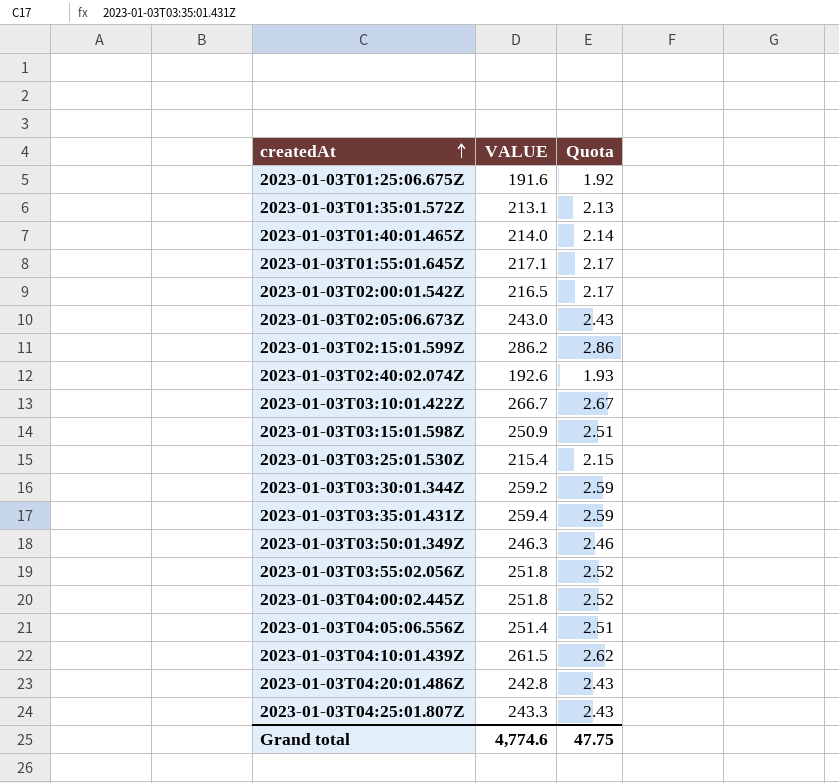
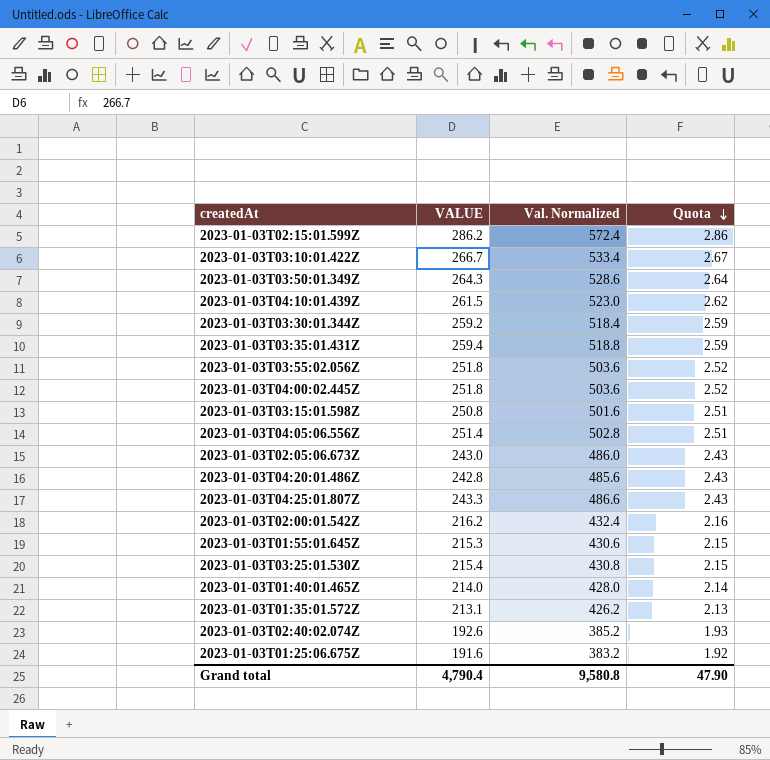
row order: createdAt ascending -> Quota descending
column Val. Normalized | formula: none -> [VALUE] * 2
2023-01-03T03:50:01.349Z | VALUE: 246.3 -> 264.3
2023-01-03T03:50:01.349Z | Quota: 2.46 -> 2.64
2023-01-03T03:15:01.598Z | VALUE: 250.9 -> 250.8
2023-01-03T02:00:01.542Z | VALUE: 216.5 -> 216.2
2023-01-03T02:00:01.542Z | Quota: 2.17 -> 2.16
2023-01-03T01:55:01.645Z | VALUE: 217.1 -> 215.3
2023-01-03T01:55:01.645Z | Quota: 2.17 -> 2.15
Grand total | VALUE: 4,774.6 -> 4,790.4
Grand total | Quota: 47.75 -> 47.90

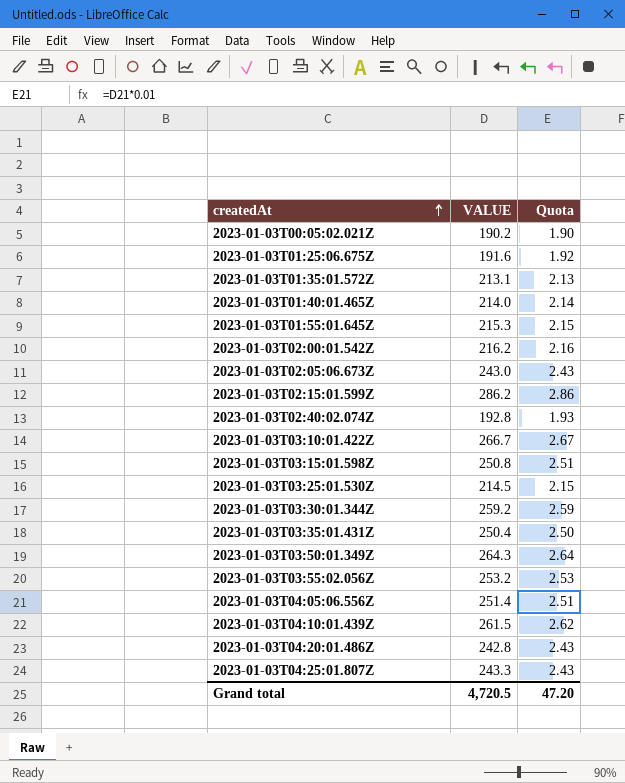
row order: Quota descending -> createdAt ascending
column Val. Normalized | formula: [VALUE] * 2 -> none
row 2023-01-03T04:00:02.445Z: 251.8 | 503.6 | 2.52 -> none
row 2023-01-03T00:05:02.021Z: none -> 190.2 | 1.90
2023-01-03T02:40:02.074Z | VALUE: 192.6 -> 192.8
2023-01-03T03:25:01.530Z | VALUE: 215.4 -> 214.5
2023-01-03T03:35:01.431Z | VALUE: 259.4 -> 250.4
2023-01-03T03:35:01.431Z | Quota: 2.59 -> 2.50
2023-01-03T03:55:02.056Z | VALUE: 251.8 -> 253.2
2023-01-03T03:55:02.056Z | Quota: 2.52 -> 2.53
Grand total | VALUE: 4,790.4 -> 4,720.5
Grand total | Quota: 47.90 -> 47.20

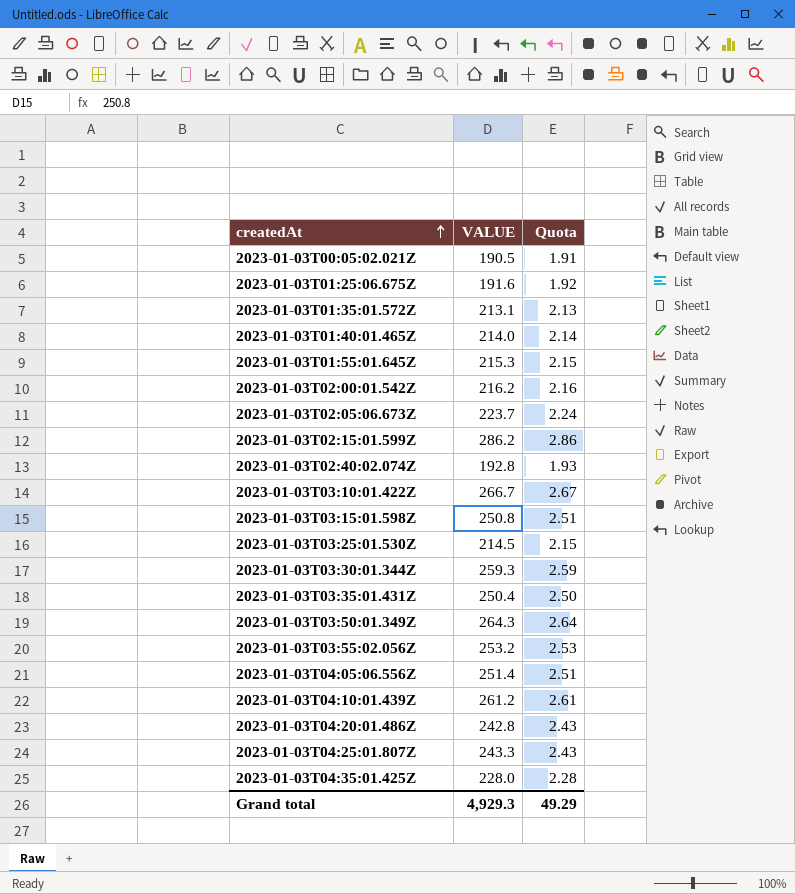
2023-01-03T00:05:02.021Z | VALUE: 190.2 -> 190.5
2023-01-03T00:05:02.021Z | Quota: 1.90 -> 1.91
2023-01-03T02:05:06.673Z | VALUE: 243.0 -> 223.7
2023-01-03T02:05:06.673Z | Quota: 2.43 -> 2.24
2023-01-03T03:30:01.344Z | VALUE: 259.2 -> 259.3
2023-01-03T04:10:01.439Z | VALUE: 261.5 -> 261.2
2023-01-03T04:10:01.439Z | Quota: 2.62 -> 2.61
row 2023-01-03T04:35:01.425Z: none -> 228.0 | 2.28
Grand total | VALUE: 4,720.5 -> 4,929.3
Grand total | Quota: 47.20 -> 49.29

